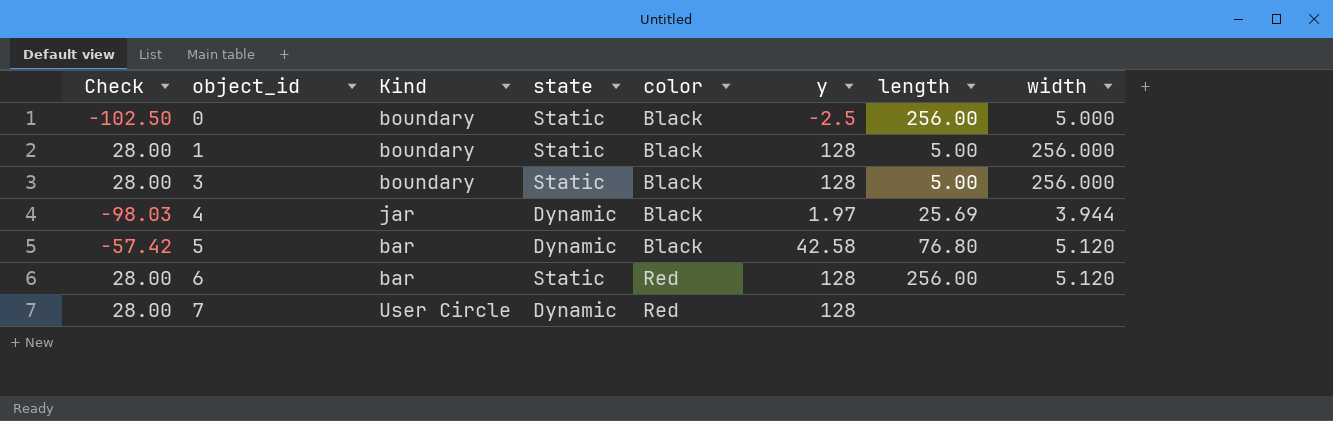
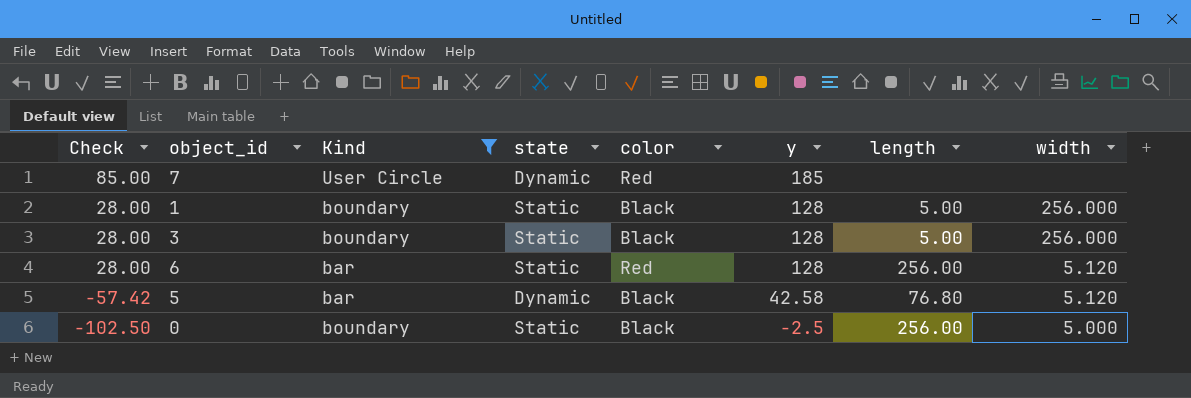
filter: none -> Kind != jar
row order: object_id ascending -> Check descending
7 | Check: 28.00 -> 85.00
7 | y: 128 -> 185

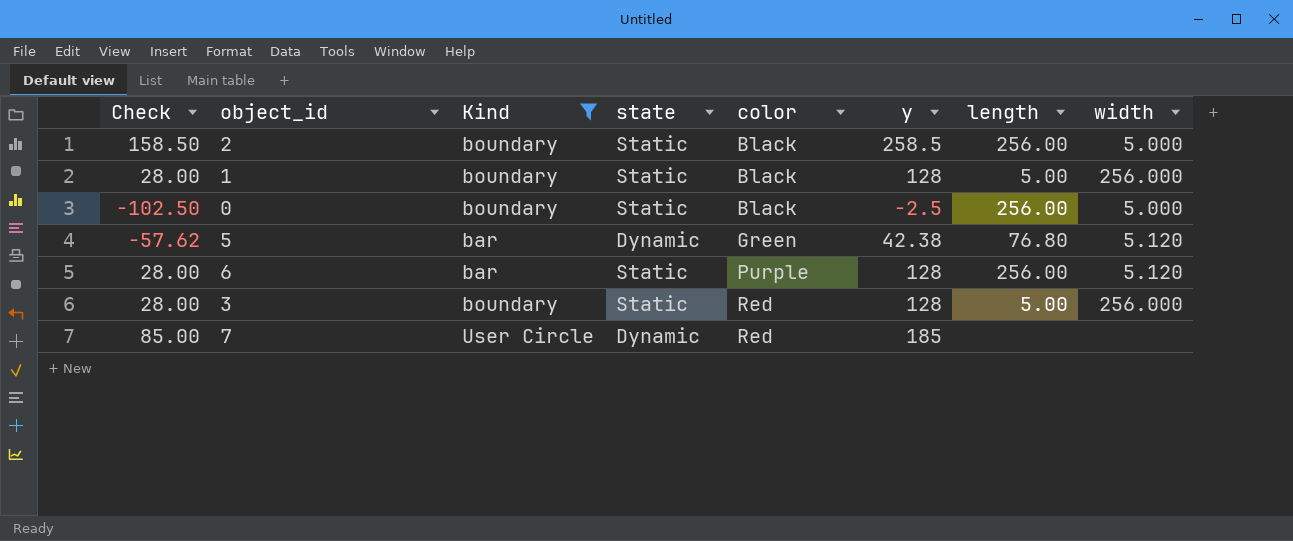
row order: Check descending -> color ascending
row 2: none -> 158.50 | boundary | Static | Black | 258.5 | 256.00 | 5.000
5 | Check: -57.42 -> -57.62
5 | color: Black -> Green
5 | y: 42.58 -> 42.38
6 | color: Red -> Purple
3 | color: Black -> Red

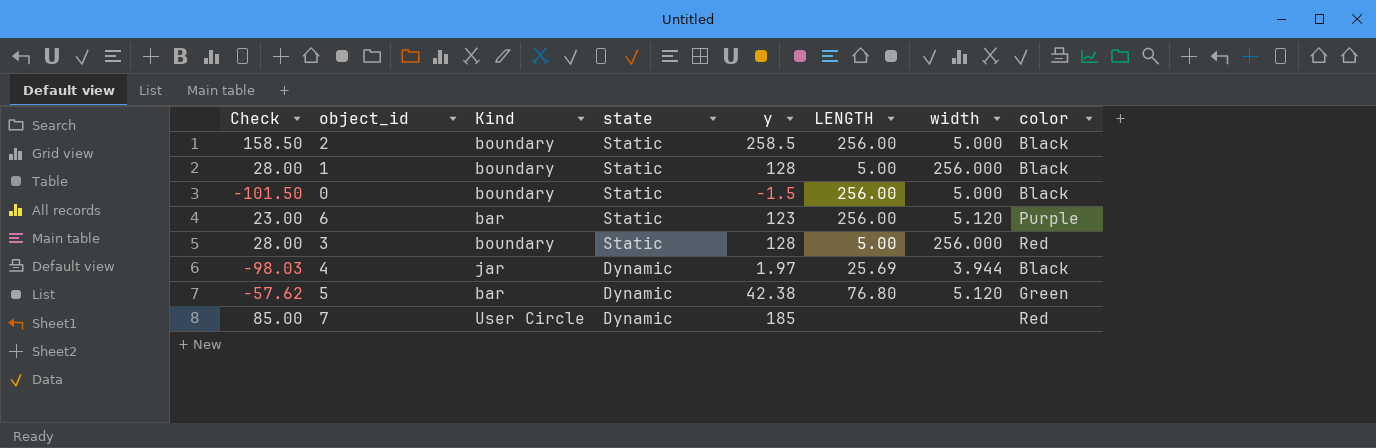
filter: Kind != jar -> none
row order: color ascending -> state descending
column name: length -> LENGTH
column color | position: 5 -> 8
0 | Check: -102.50 -> -101.50
0 | y: -2.5 -> -1.5
6 | Check: 28.00 -> 23.00
6 | y: 128 -> 123

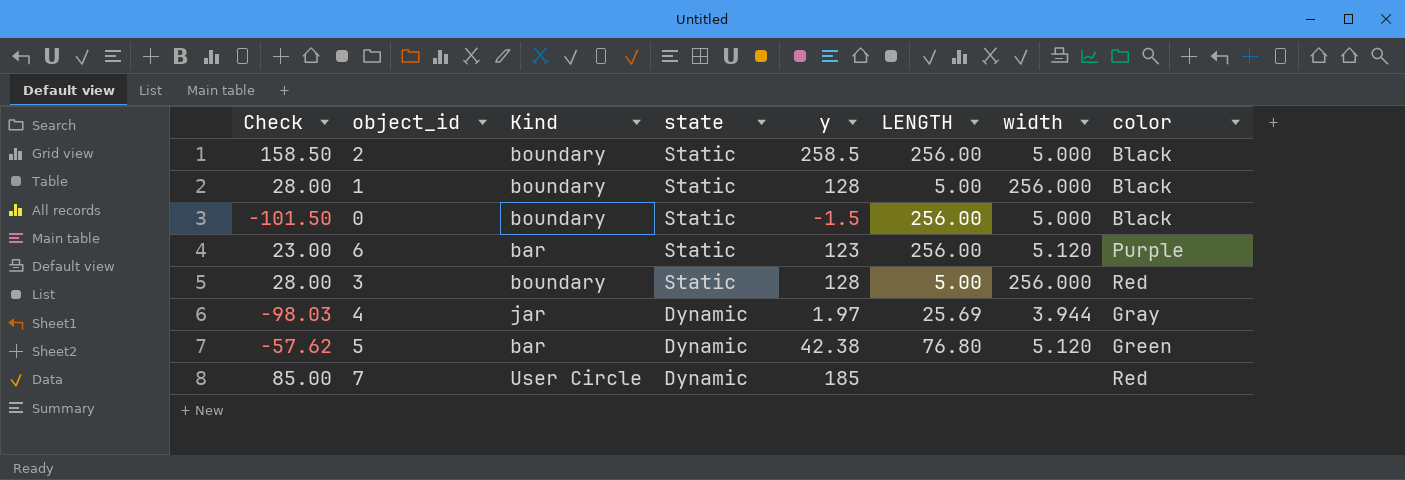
4 | color: Black -> Gray

